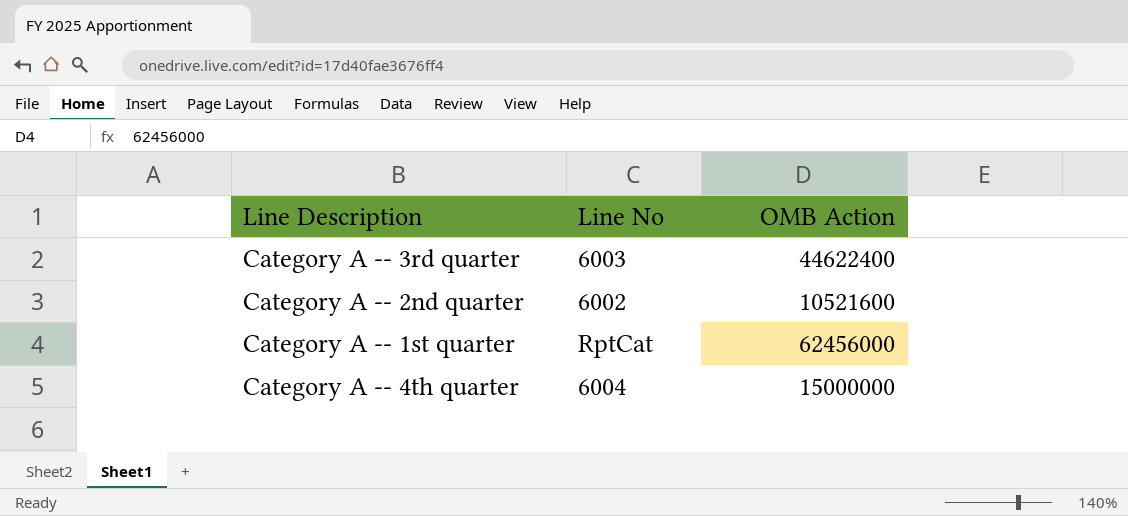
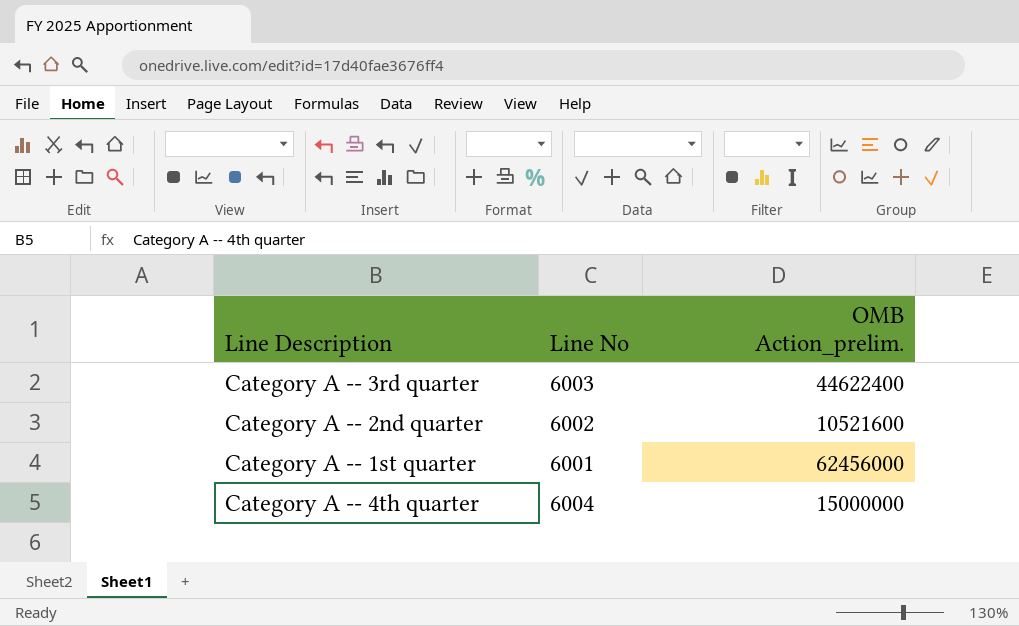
column name: OMB Action -> OMB Action_prelim.
Category A -- 1st quarter | Line No: RptCat -> 6001

